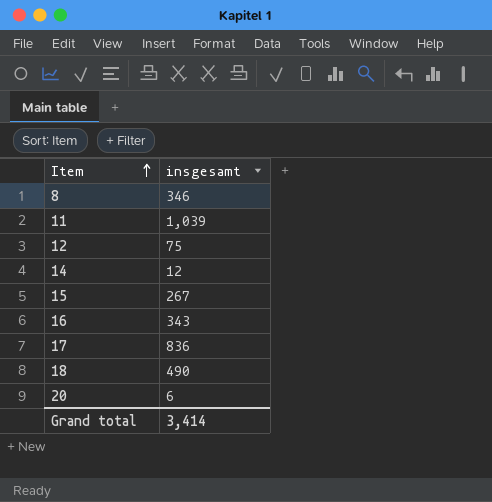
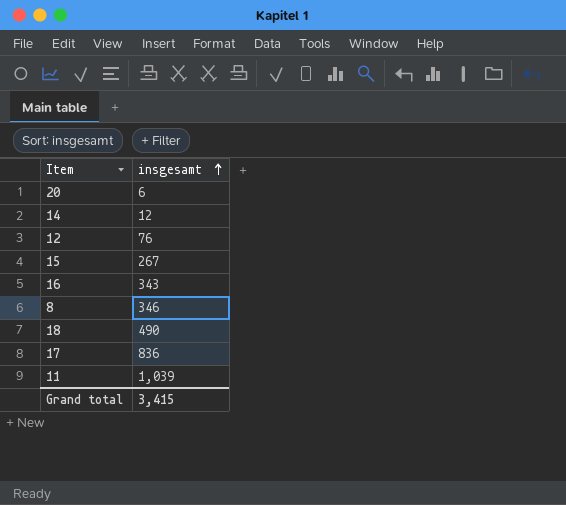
row order: Item ascending -> insgesamt ascending
12 | insgesamt: 75 -> 76
Grand total | insgesamt: 3,414 -> 3,415

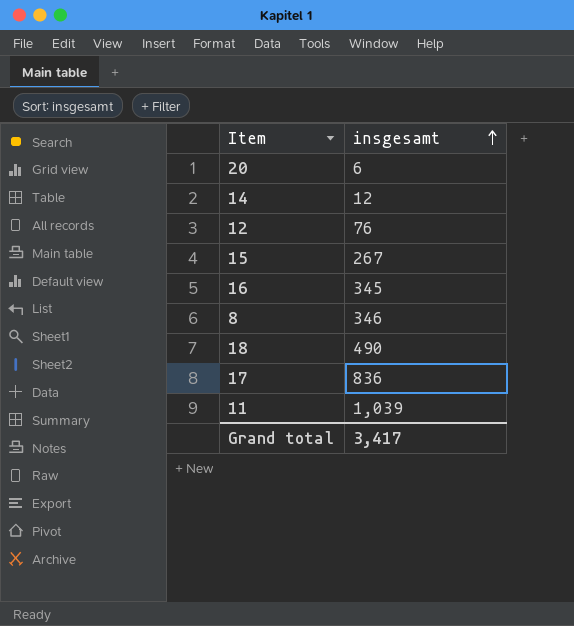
16 | insgesamt: 343 -> 345
Grand total | insgesamt: 3,415 -> 3,417

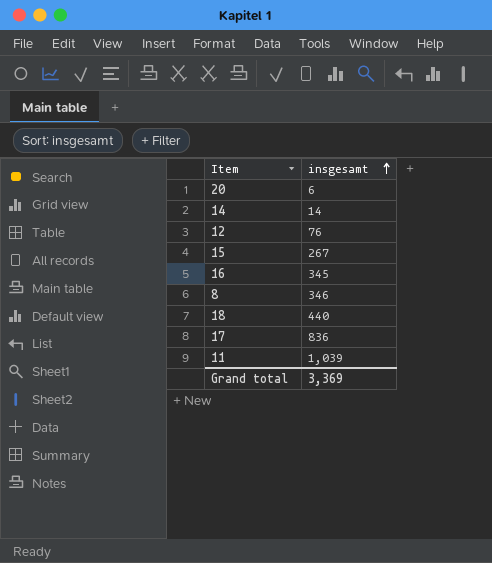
14 | insgesamt: 12 -> 14
18 | insgesamt: 490 -> 440
Grand total | insgesamt: 3,417 -> 3,369

